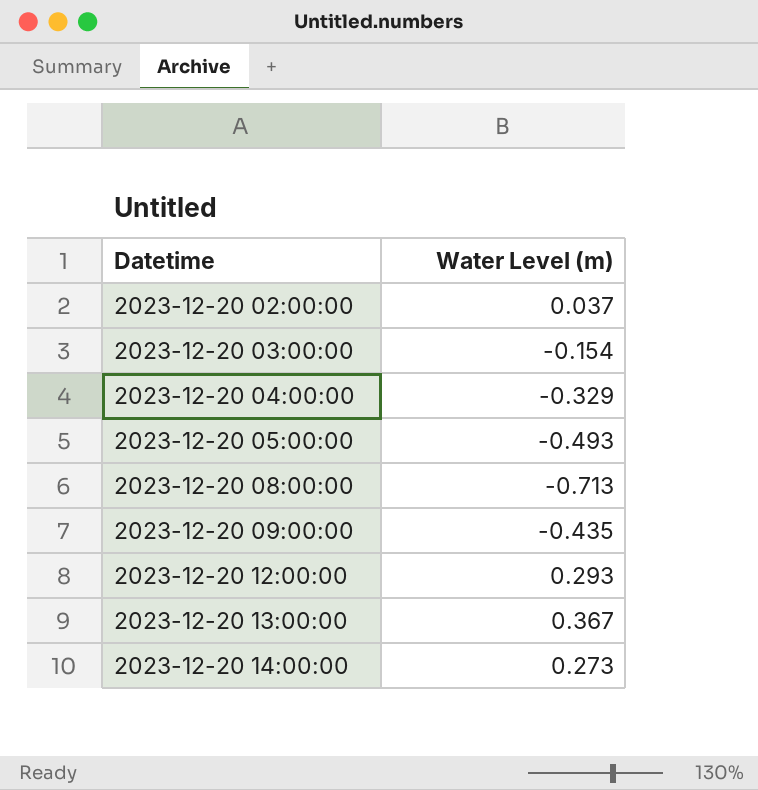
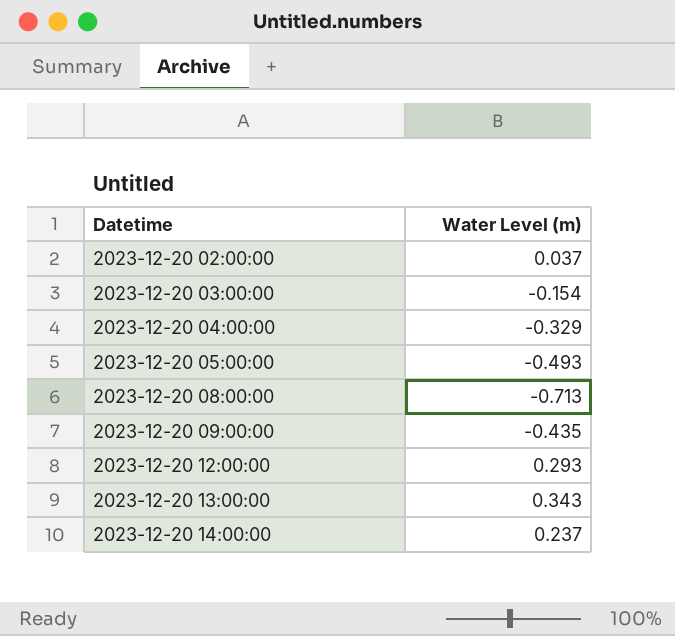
2023-12-20 13:00:00 | Water Level (m): 0.367 -> 0.343
2023-12-20 14:00:00 | Water Level (m): 0.273 -> 0.237

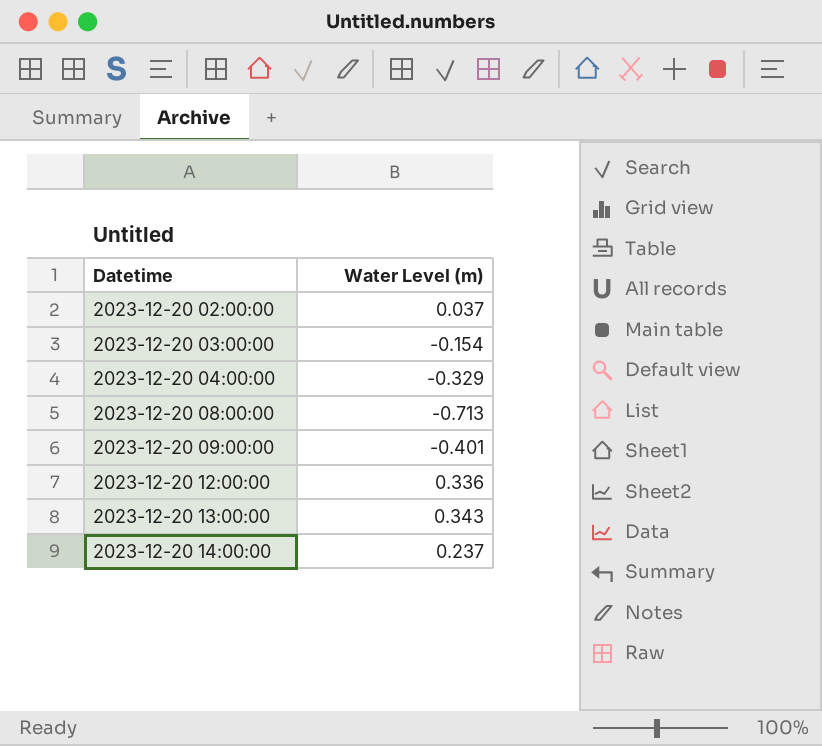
row 2023-12-20 05:00:00: -0.493 -> none
2023-12-20 09:00:00 | Water Level (m): -0.435 -> -0.401
2023-12-20 12:00:00 | Water Level (m): 0.293 -> 0.336

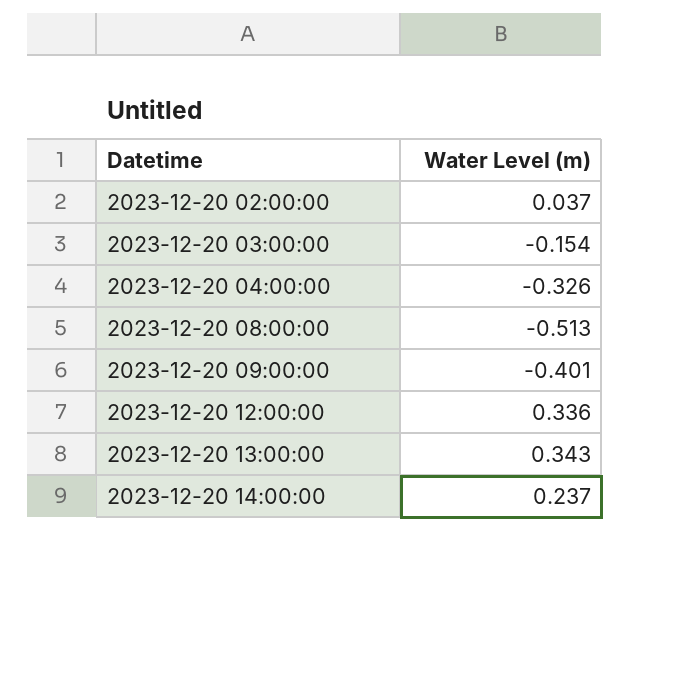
2023-12-20 04:00:00 | Water Level (m): -0.329 -> -0.326
2023-12-20 08:00:00 | Water Level (m): -0.713 -> -0.513

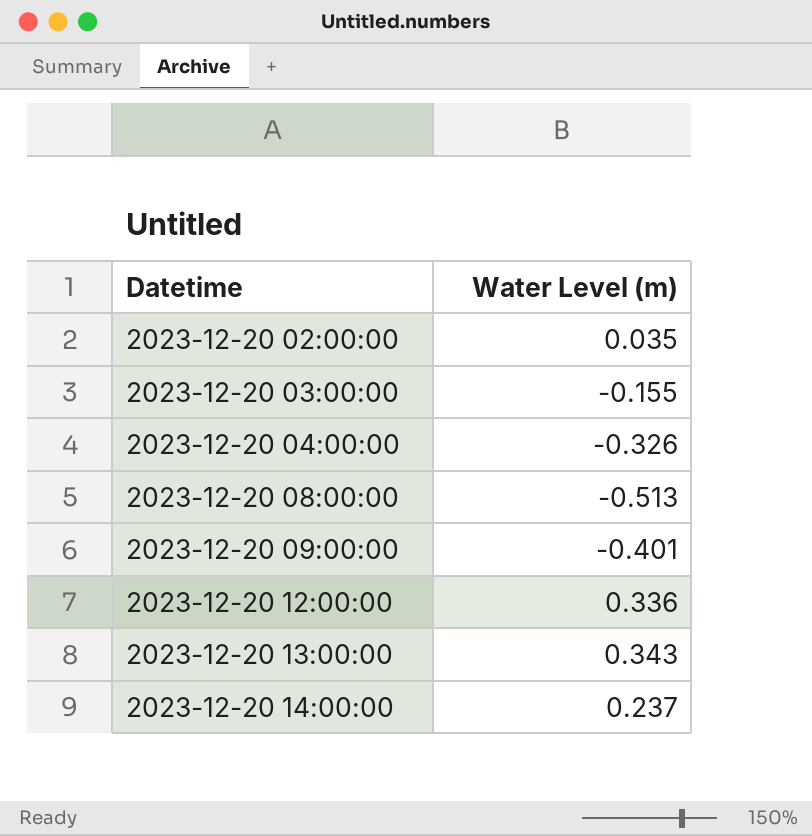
2023-12-20 02:00:00 | Water Level (m): 0.037 -> 0.035
2023-12-20 03:00:00 | Water Level (m): -0.154 -> -0.155

